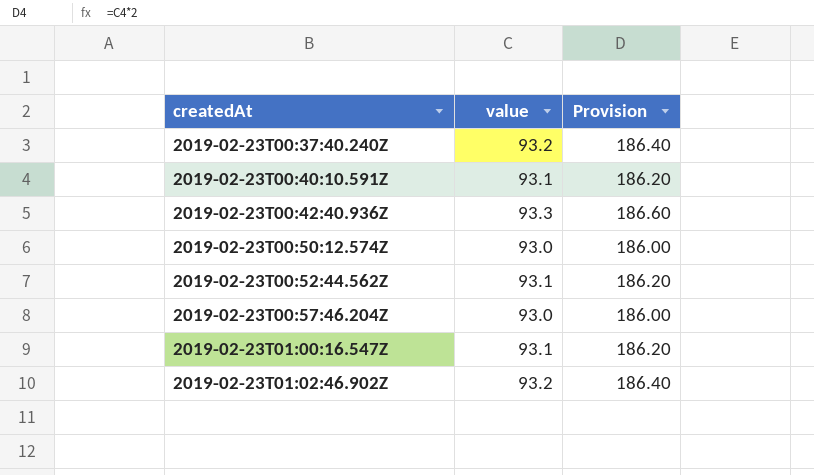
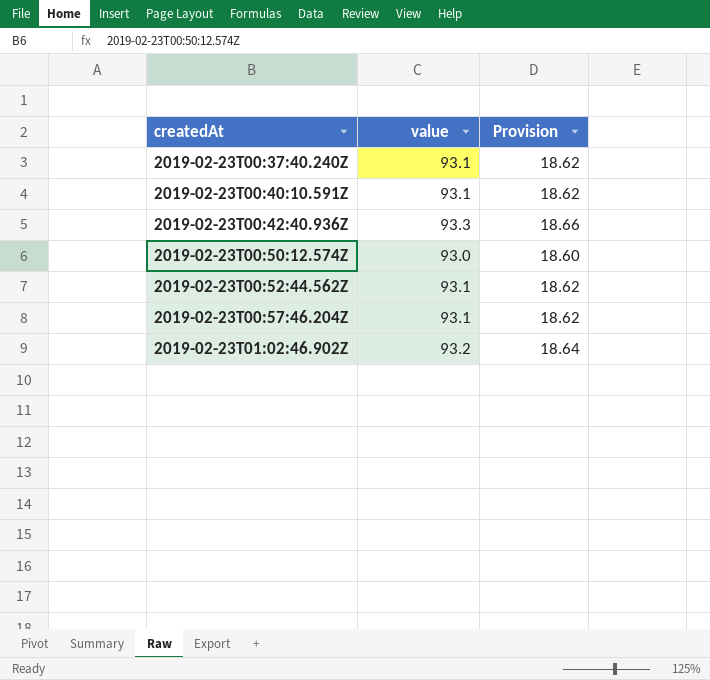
column Provision | formula: [value] * 2 -> [value] * 0.2
row 2019-02-23T01:00:16.547Z: 93.1 | 186.20 -> none
2019-02-23T00:37:40.240Z | value: 93.2 -> 93.1
2019-02-23T00:57:46.204Z | value: 93.0 -> 93.1

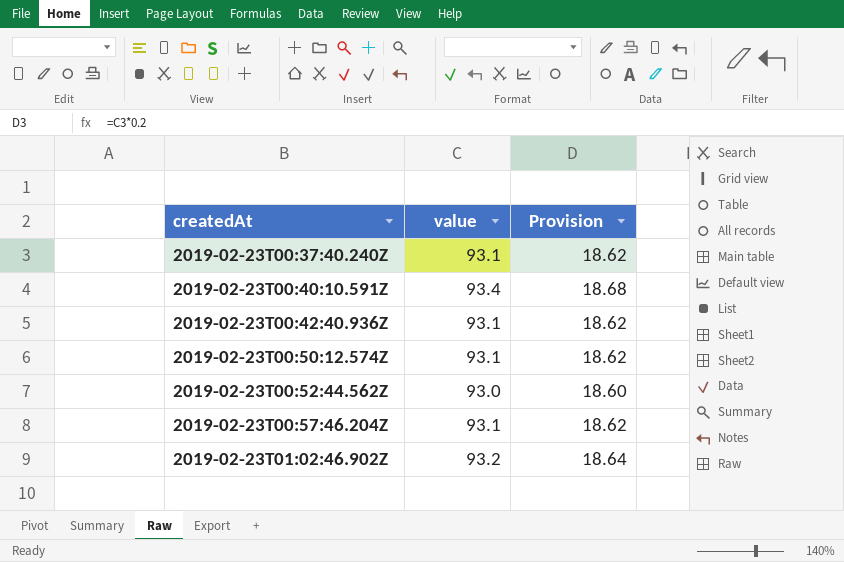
2019-02-23T00:40:10.591Z | value: 93.1 -> 93.4
2019-02-23T00:40:10.591Z | Provision: 18.62 -> 18.68
2019-02-23T00:42:40.936Z | value: 93.3 -> 93.1
2019-02-23T00:42:40.936Z | Provision: 18.66 -> 18.62
2019-02-23T00:50:12.574Z | value: 93.0 -> 93.1
2019-02-23T00:50:12.574Z | Provision: 18.60 -> 18.62
2019-02-23T00:52:44.562Z | value: 93.1 -> 93.0
2019-02-23T00:52:44.562Z | Provision: 18.62 -> 18.60

